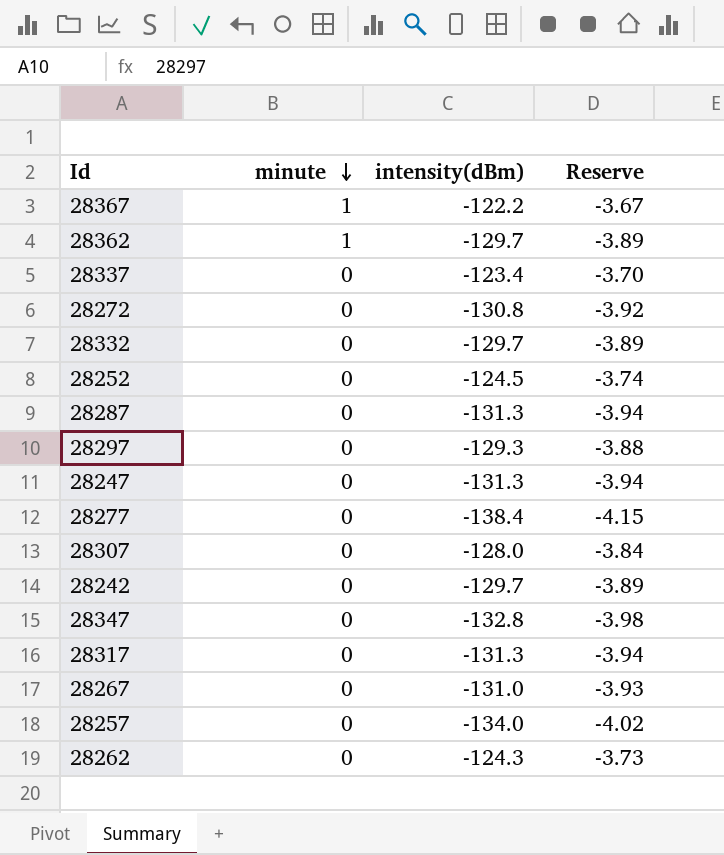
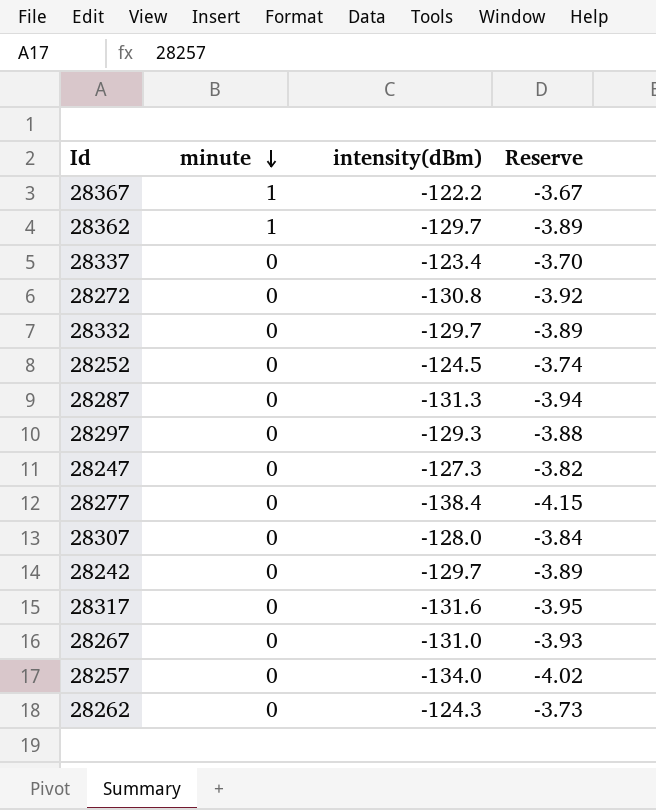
row 28347: 0 | -132.8 | -3.98 -> none
28247 | intensity(dBm): -131.3 -> -127.3
28247 | Reserve: -3.94 -> -3.82
28317 | intensity(dBm): -131.3 -> -131.6
28317 | Reserve: -3.94 -> -3.95

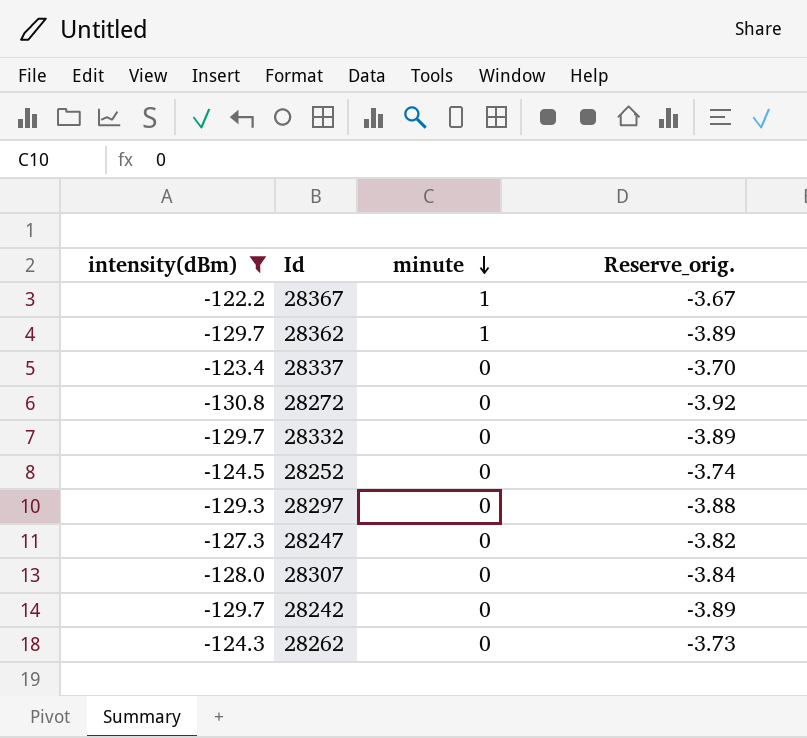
filter: none -> intensity(dBm) >= -130.8
column intensity(dBm) | position: 3 -> 1
column name: Reserve -> Reserve_orig.

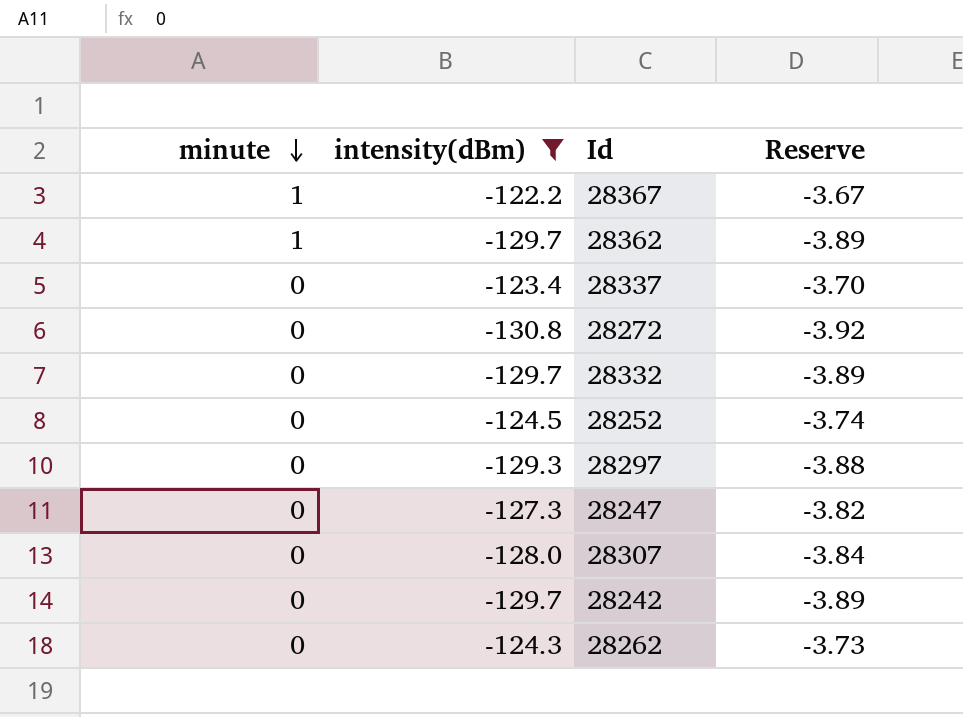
column minute | position: 3 -> 1
column name: Reserve_orig. -> Reserve

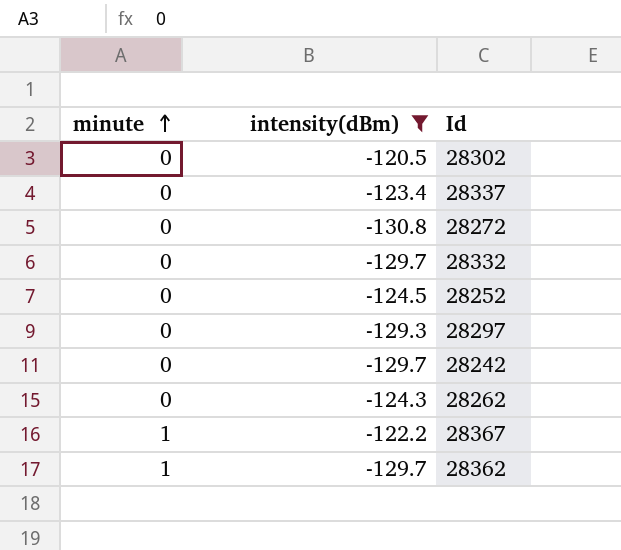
row order: minute descending -> minute ascending
column Reserve | formula: [intensity(dBm)] * 0.03 -> none
row 28247: 0 | -127.3 | -3.82 -> none
row 28307: 0 | -128.0 | -3.84 -> none
row 28302: none -> 0 | -120.5

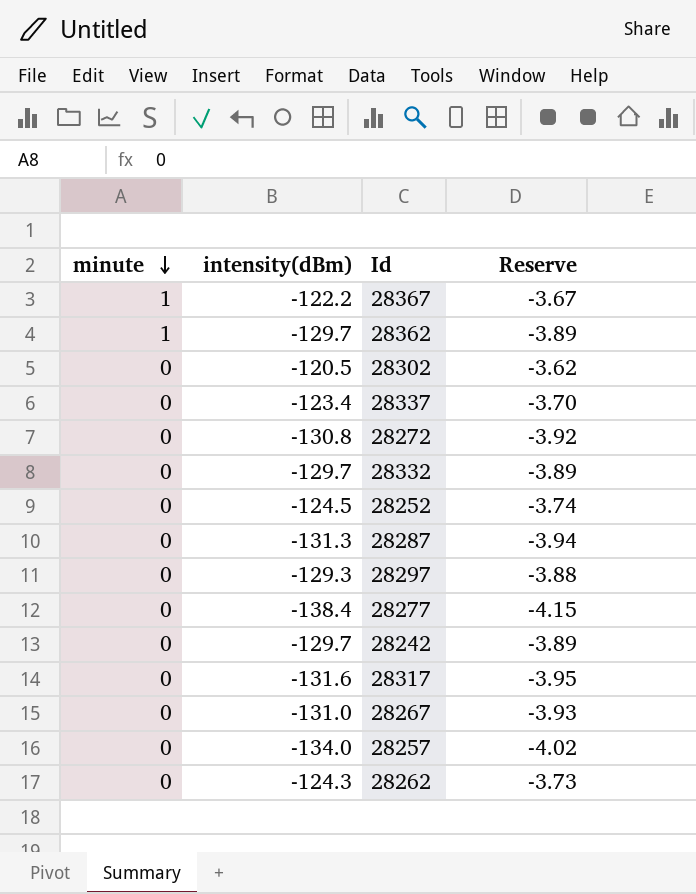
filter: intensity(dBm) >= -130.8 -> none
row order: minute ascending -> minute descending
column Reserve | formula: none -> [intensity(dBm)] * 0.03

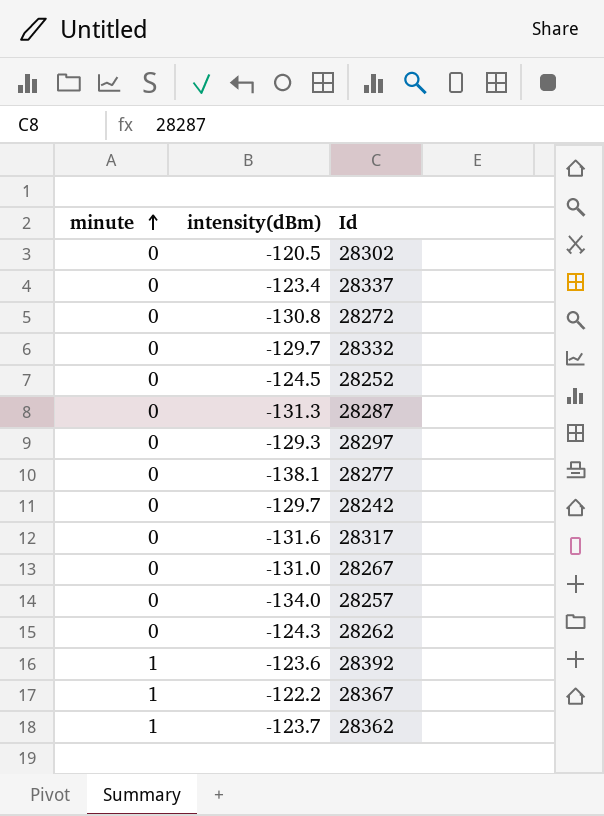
row order: minute descending -> minute ascending
column Reserve | formula: [intensity(dBm)] * 0.03 -> none
28277 | intensity(dBm): -138.4 -> -138.1
row 28392: none -> 1 | -123.6
28362 | intensity(dBm): -129.7 -> -123.7

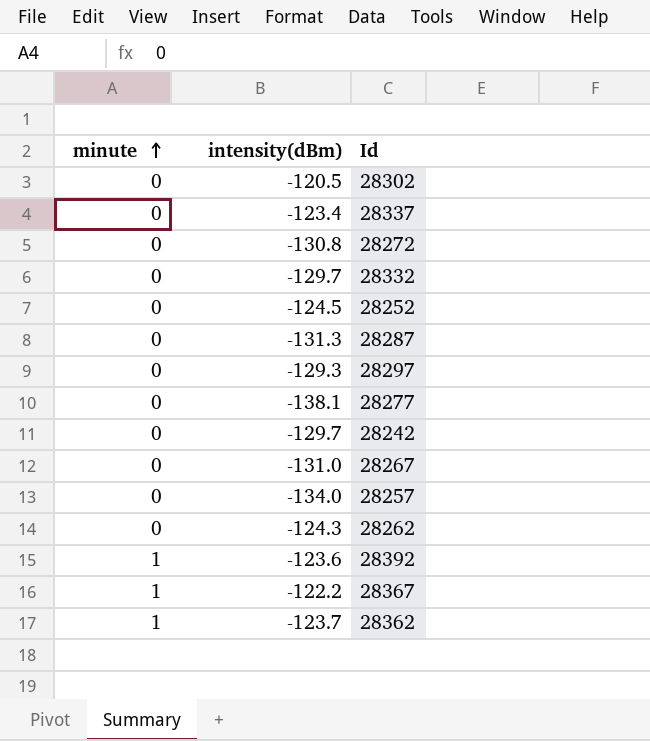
row 28317: 0 | -131.6 -> none

